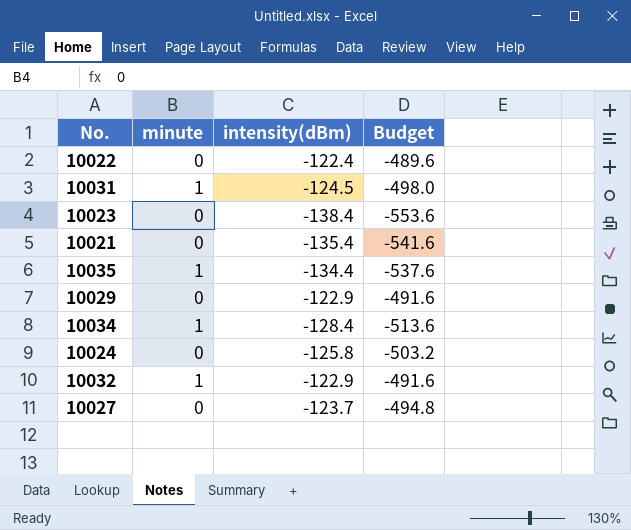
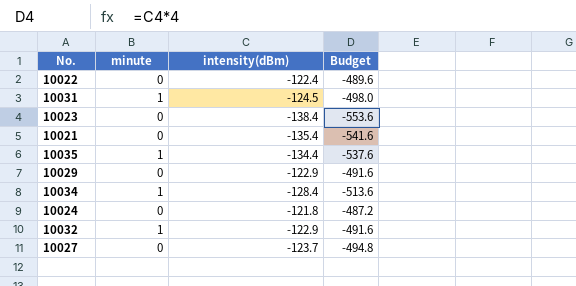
10024 | intensity(dBm): -125.8 -> -121.8
10024 | Budget: -503.2 -> -487.2

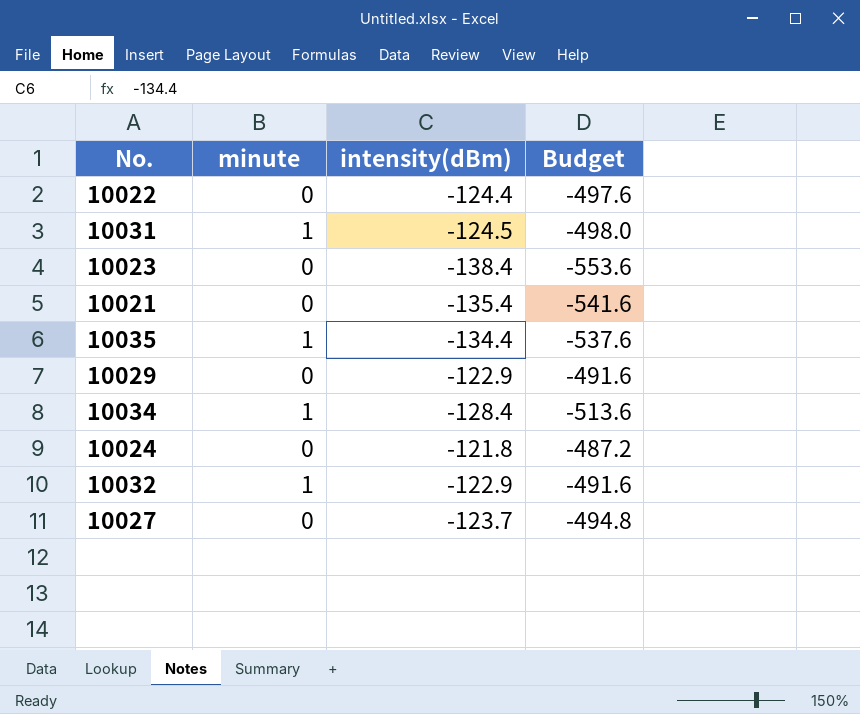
10022 | intensity(dBm): -122.4 -> -124.4
10022 | Budget: -489.6 -> -497.6

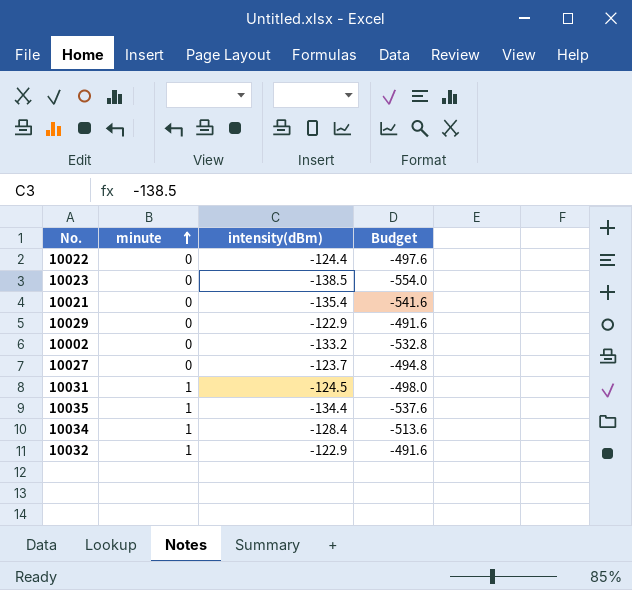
row order: none -> minute ascending
row 10024: 0 | -121.8 | -487.2 -> none
10023 | intensity(dBm): -138.4 -> -138.5
10023 | Budget: -553.6 -> -554.0
row 10002: none -> 0 | -133.2 | -532.8

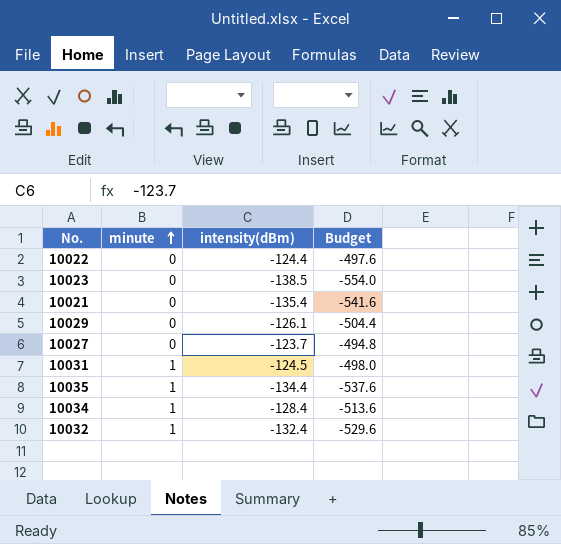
row 10002: 0 | -133.2 | -532.8 -> none
10029 | intensity(dBm): -122.9 -> -126.1
10029 | Budget: -491.6 -> -504.4
10032 | intensity(dBm): -122.9 -> -132.4
10032 | Budget: -491.6 -> -529.6

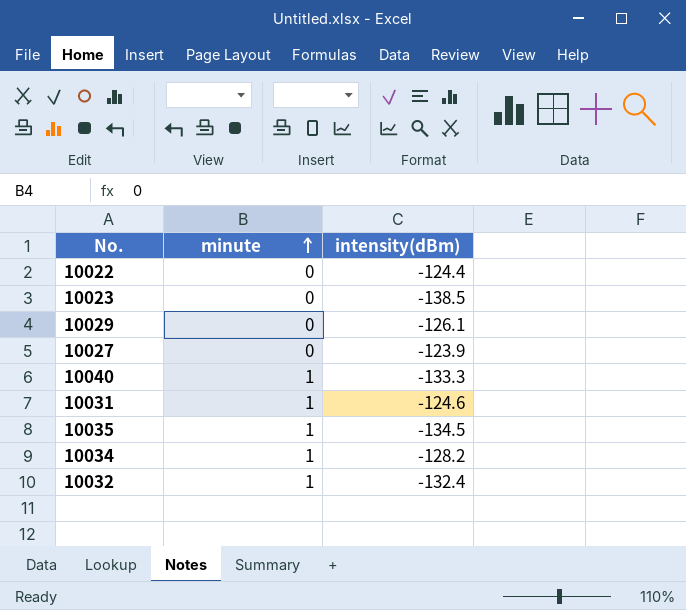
column Budget | formula: [intensity(dBm)] * 4 -> none
row 10021: 0 | -135.4 | -541.6 -> none
10027 | intensity(dBm): -123.7 -> -123.9
row 10040: none -> 1 | -133.3
10031 | intensity(dBm): -124.5 -> -124.6
10035 | intensity(dBm): -134.4 -> -134.5
10034 | intensity(dBm): -128.4 -> -128.2

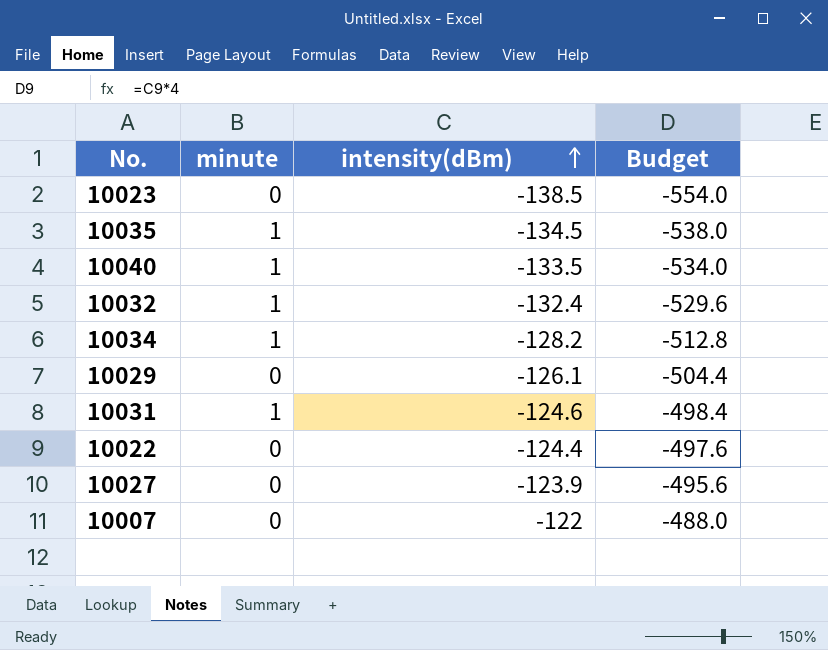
row order: minute ascending -> intensity(dBm) ascending
column Budget | formula: none -> [intensity(dBm)] * 4
10040 | intensity(dBm): -133.3 -> -133.5
row 10007: none -> 0 | -122 | -488.0

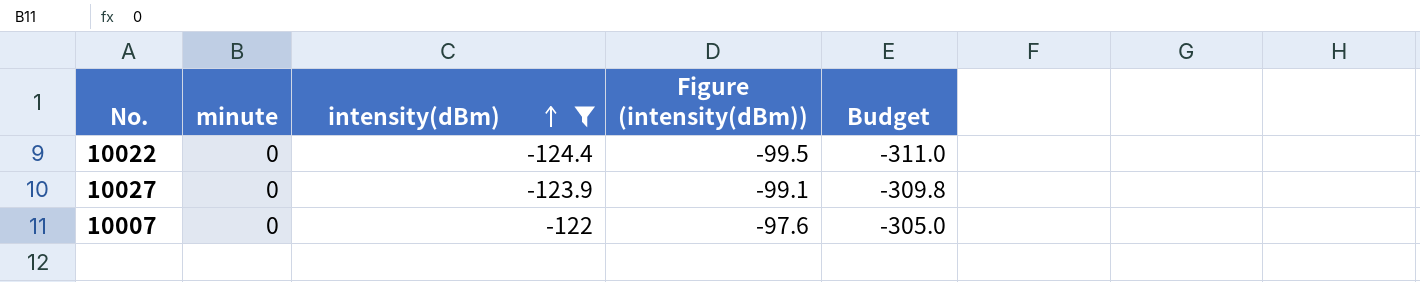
filter: none -> intensity(dBm) >= -124.4
column Figure (intensity(dBm)) | formula: none -> [intensity(dBm)] * 0.8
column Budget | formula: [intensity(dBm)] * 4 -> [intensity(dBm)] * 2.5

